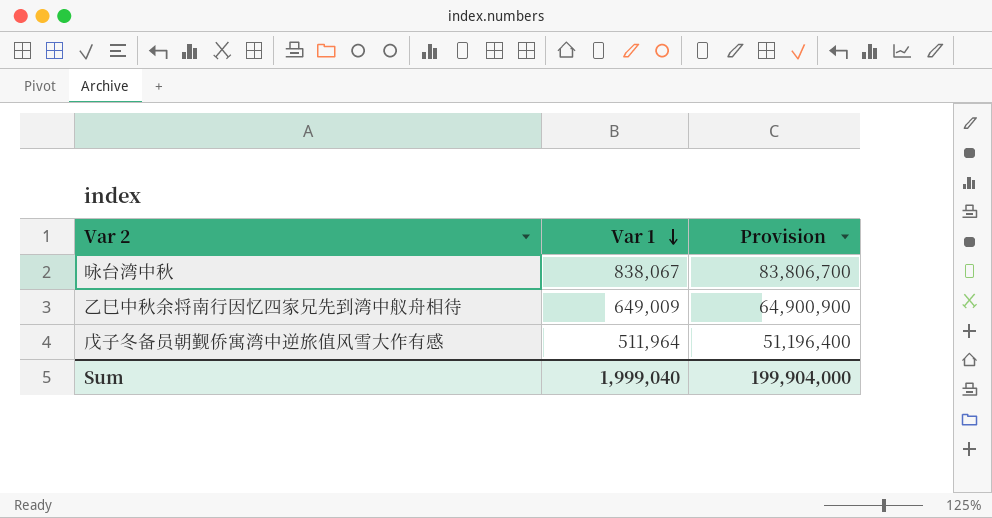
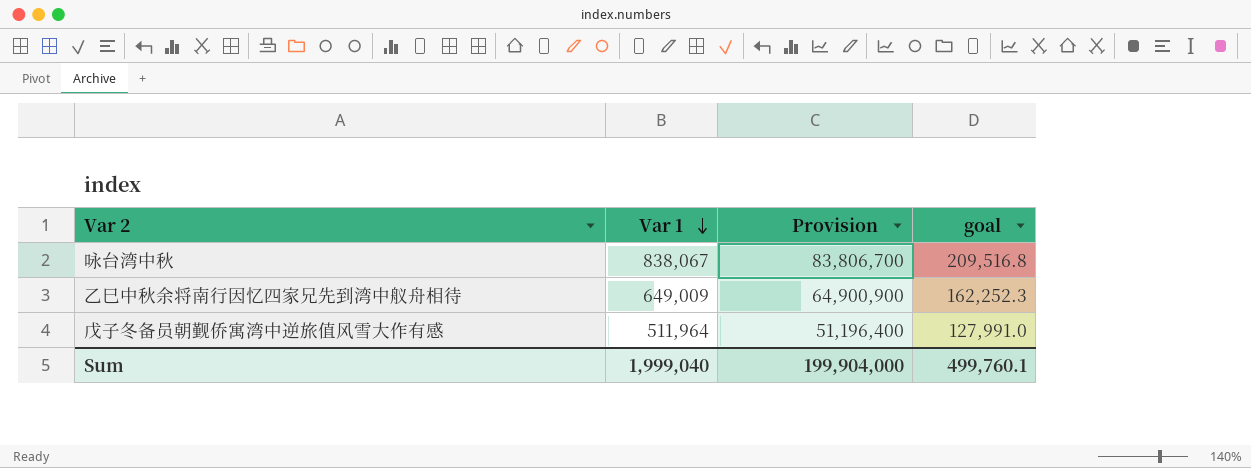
column goal | formula: none -> [Var 1] * 0.25

